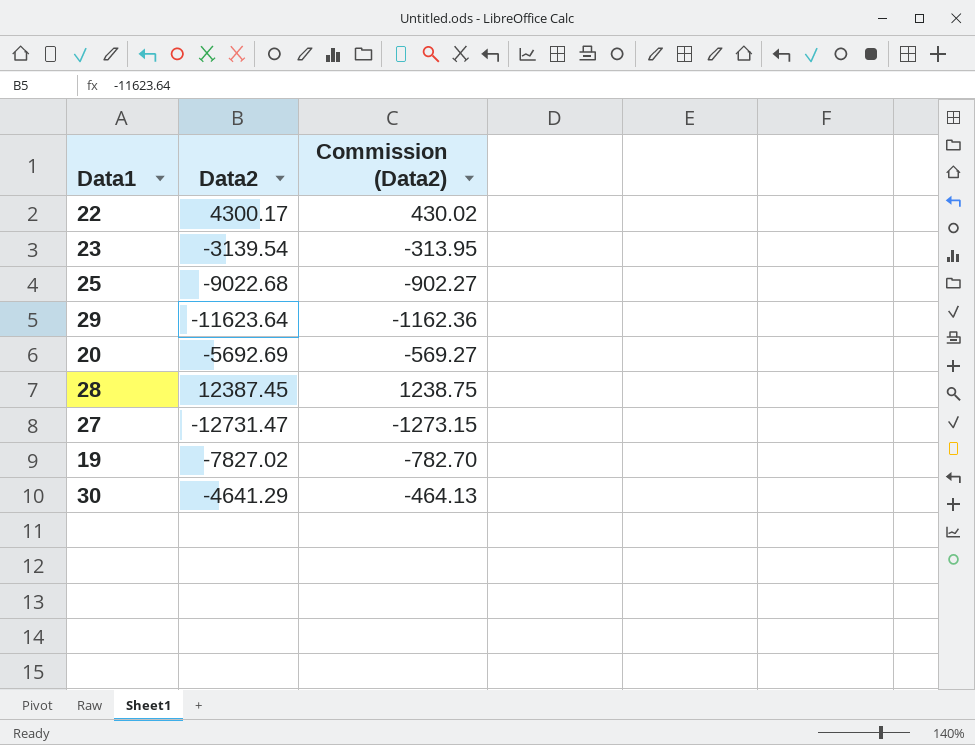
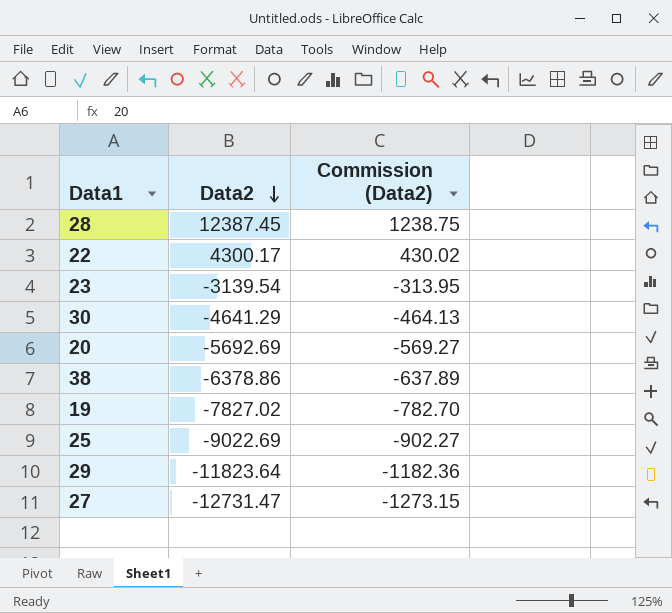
row order: none -> Data2 descending
row 38: none -> -6378.86 | -637.89
25 | Data2: -9022.68 -> -9022.69
29 | Data2: -11623.64 -> -11823.64
29 | Commission (Data2): -1162.36 -> -1182.36

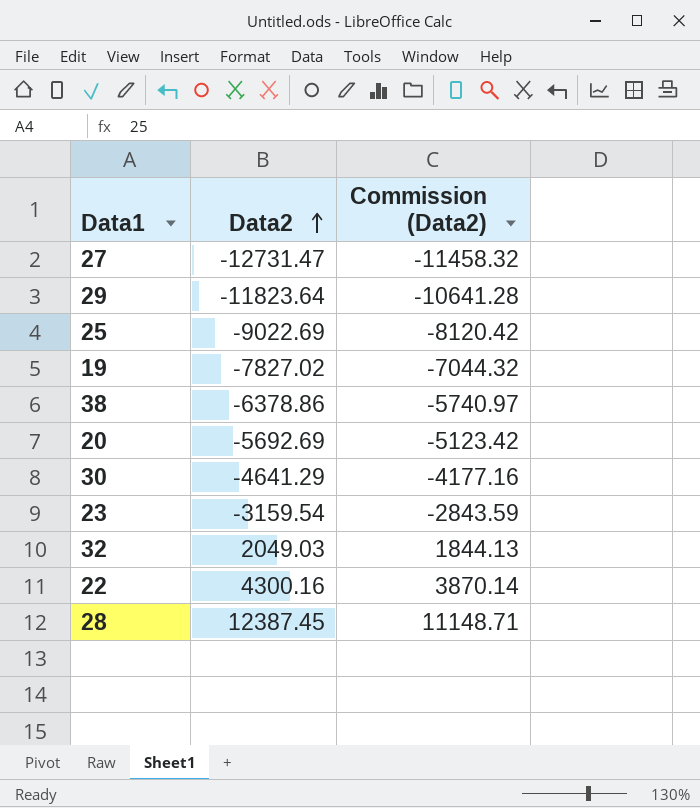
row order: Data2 descending -> Data2 ascending
column Commission (Data2) | formula: [Data2] * 0.1 -> [Data2] * 0.9
23 | Data2: -3139.54 -> -3159.54
row 32: none -> 2049.03 | 1844.13
22 | Data2: 4300.17 -> 4300.16

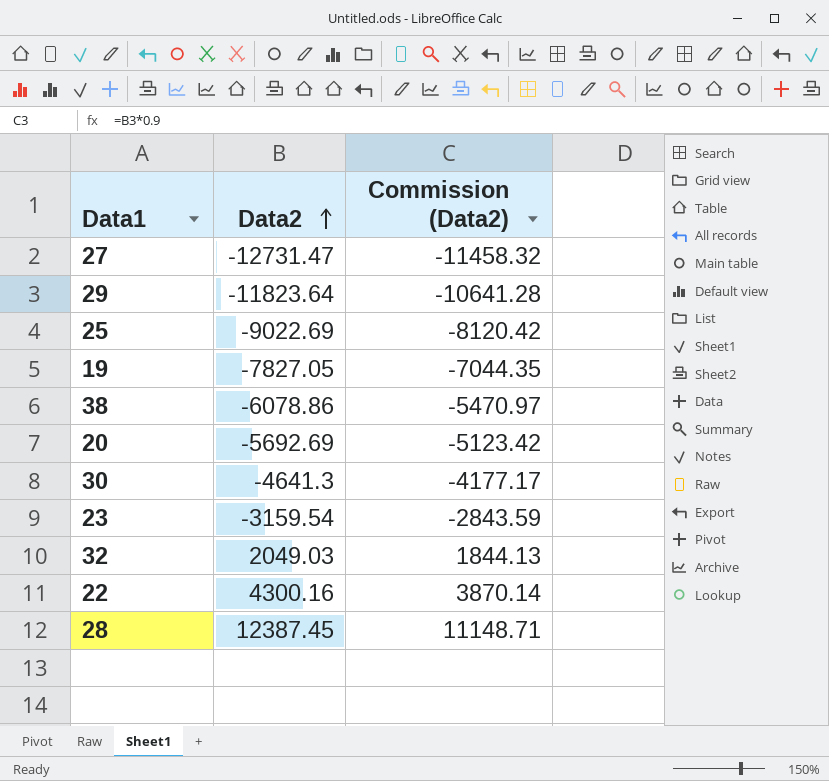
19 | Data2: -7827.02 -> -7827.05
19 | Commission (Data2): -7044.32 -> -7044.35
38 | Data2: -6378.86 -> -6078.86
38 | Commission (Data2): -5740.97 -> -5470.97
30 | Data2: -4641.29 -> -4641.3
30 | Commission (Data2): -4177.16 -> -4177.17

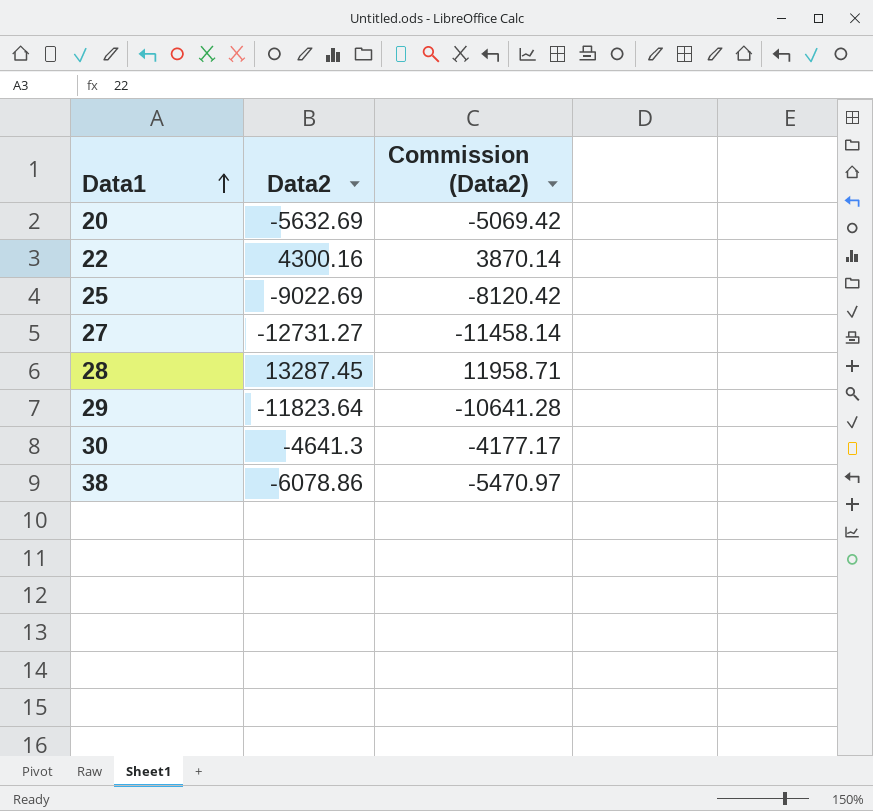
row order: Data2 ascending -> Data1 ascending
row 19: -7827.05 | -7044.35 -> none
row 23: -3159.54 | -2843.59 -> none
row 32: 2049.03 | 1844.13 -> none
20 | Data2: -5692.69 -> -5632.69
20 | Commission (Data2): -5123.42 -> -5069.42
27 | Data2: -12731.47 -> -12731.27
27 | Commission (Data2): -11458.32 -> -11458.14
28 | Data2: 12387.45 -> 13287.45
28 | Commission (Data2): 11148.71 -> 11958.71

